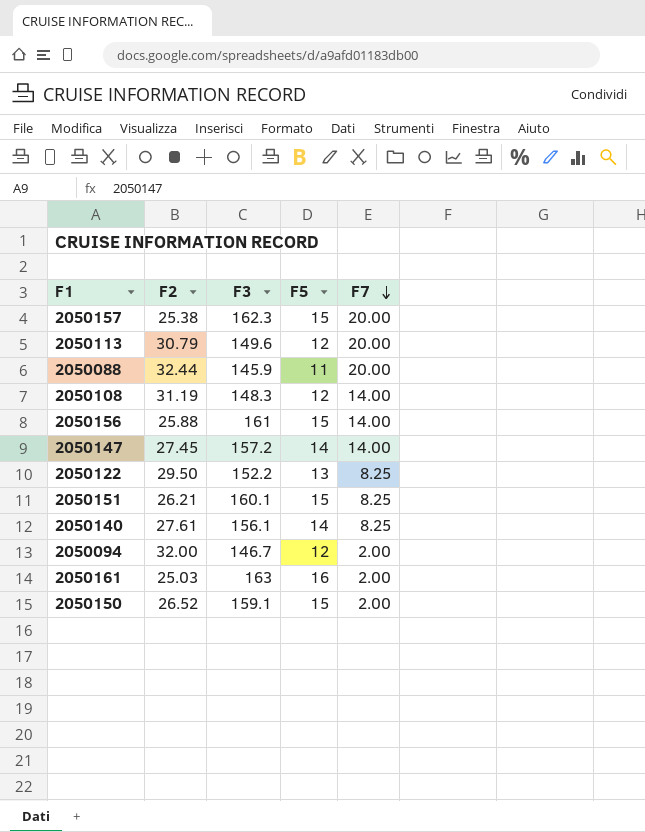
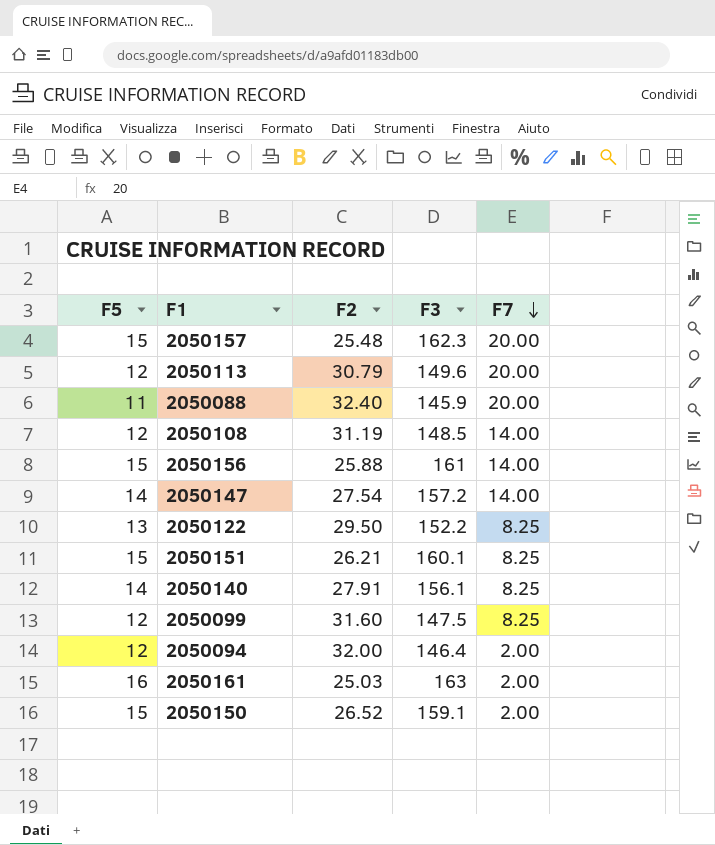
column F5 | position: 4 -> 1
2050157 | F2: 25.38 -> 25.48
2050088 | F2: 32.44 -> 32.40
2050108 | F3: 148.3 -> 148.5
2050147 | F2: 27.45 -> 27.54
2050140 | F2: 27.61 -> 27.91
row 2050099: none -> 12 | 31.60 | 147.5 | 8.25
2050094 | F3: 146.7 -> 146.4

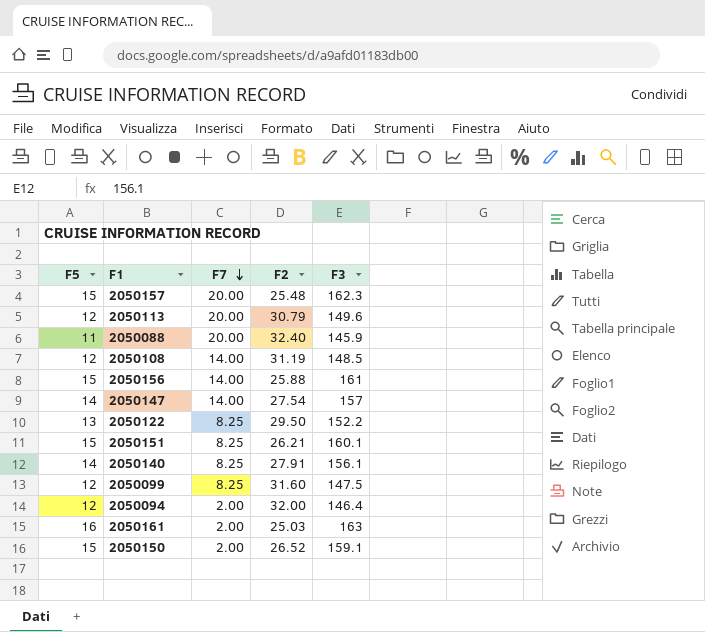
column F7 | position: 5 -> 3
2050147 | F3: 157.2 -> 157

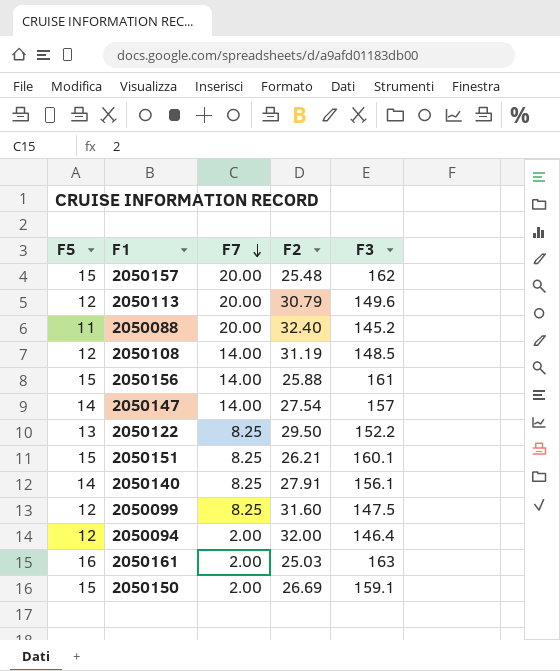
2050157 | F3: 162.3 -> 162
2050088 | F3: 145.9 -> 145.2
2050150 | F2: 26.52 -> 26.69

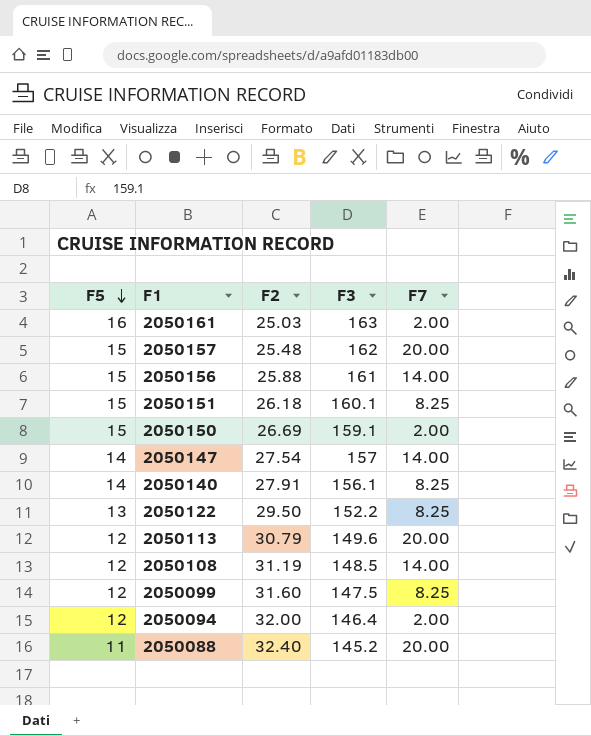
row order: F7 descending -> F5 descending
column F7 | position: 3 -> 5
2050151 | F2: 26.21 -> 26.18

